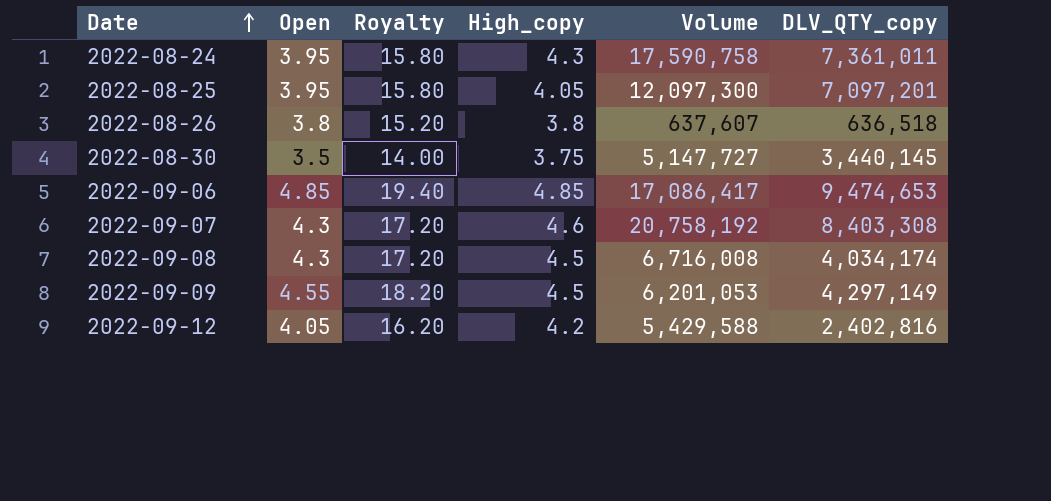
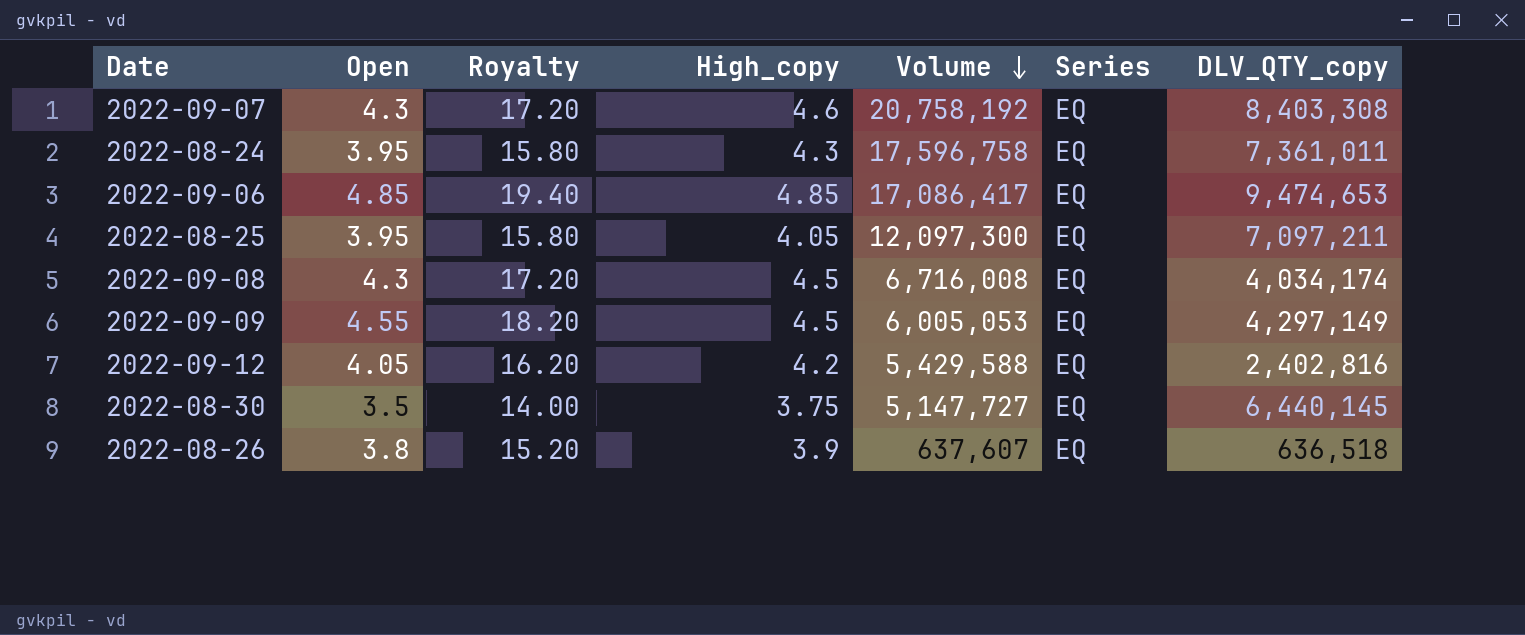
row order: Date ascending -> Volume descending
column Series | position: none -> 6
2022-08-24 | Volume: 17,590,758 -> 17,596,758
2022-08-25 | DLV_QTY_copy: 7,097,201 -> 7,097,211
2022-09-09 | Volume: 6,201,053 -> 6,005,053
2022-08-30 | DLV_QTY_copy: 3,440,145 -> 6,440,145
2022-08-26 | High_copy: 3.8 -> 3.9

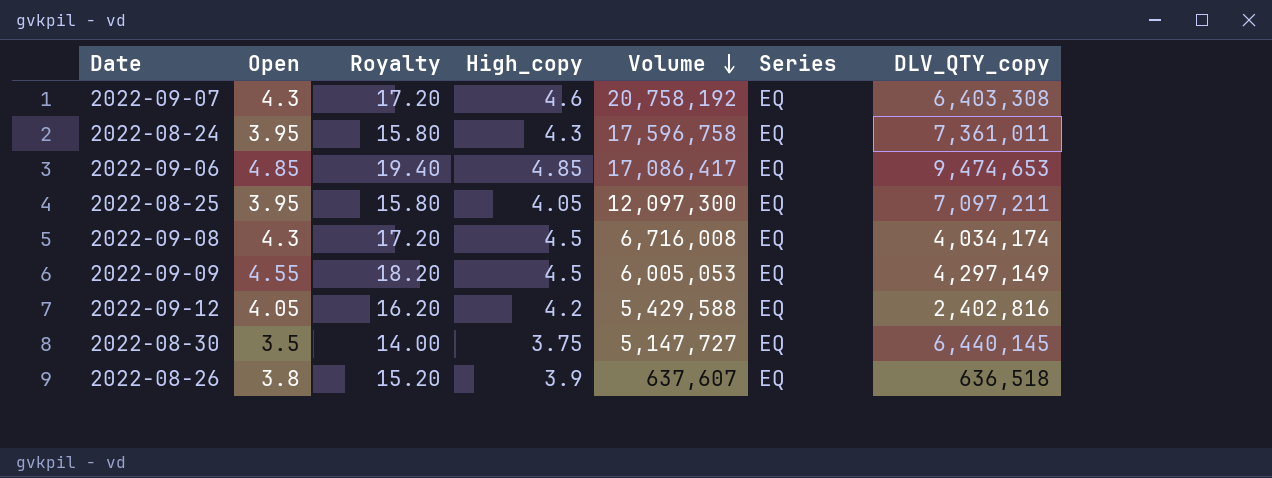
2022-09-07 | DLV_QTY_copy: 8,403,308 -> 6,403,308

